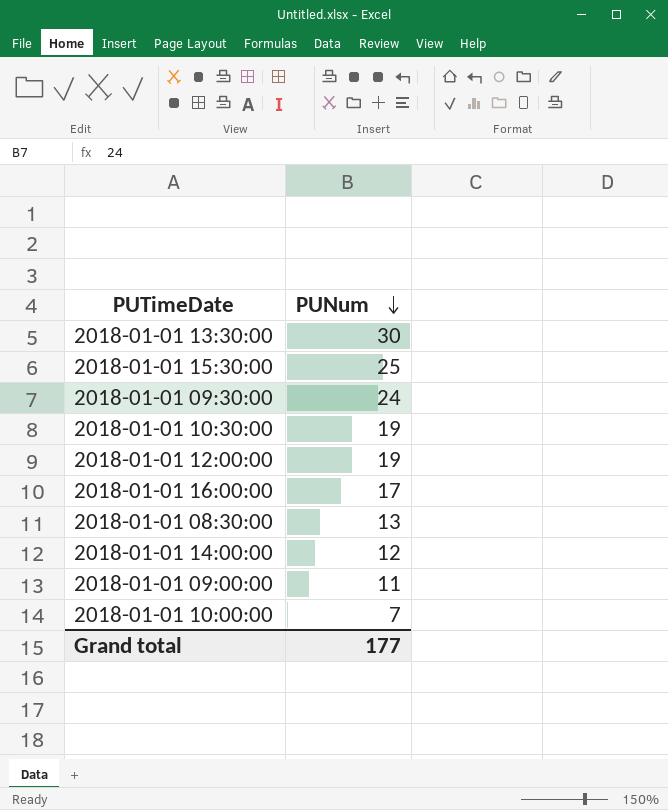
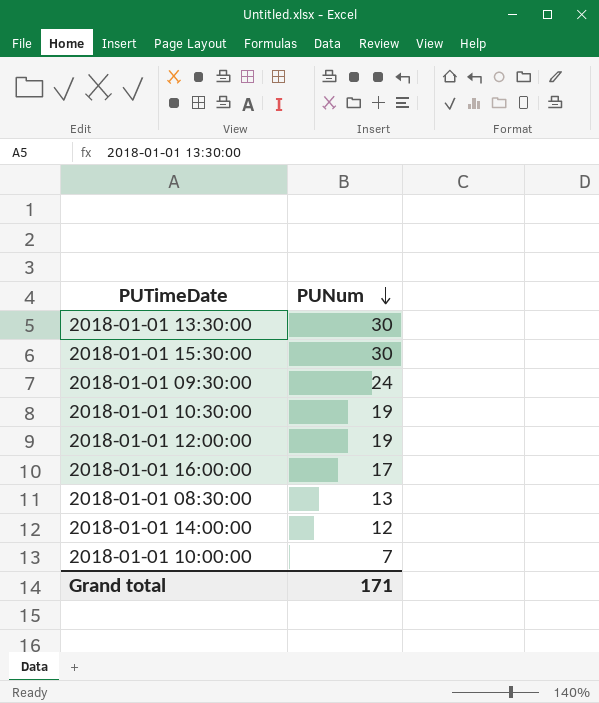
row 2018-01-01 09:00:00: 11 -> none
2018-01-01 15:30:00 | PUNum: 25 -> 30
Grand total | PUNum: 177 -> 171

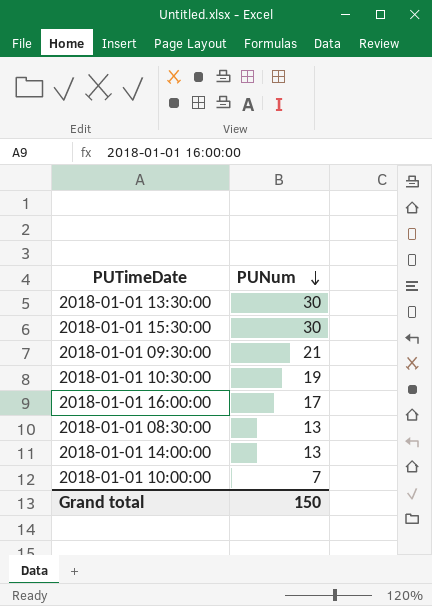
row 2018-01-01 12:00:00: 19 -> none
2018-01-01 09:30:00 | PUNum: 24 -> 21
2018-01-01 14:00:00 | PUNum: 12 -> 13
Grand total | PUNum: 171 -> 150

